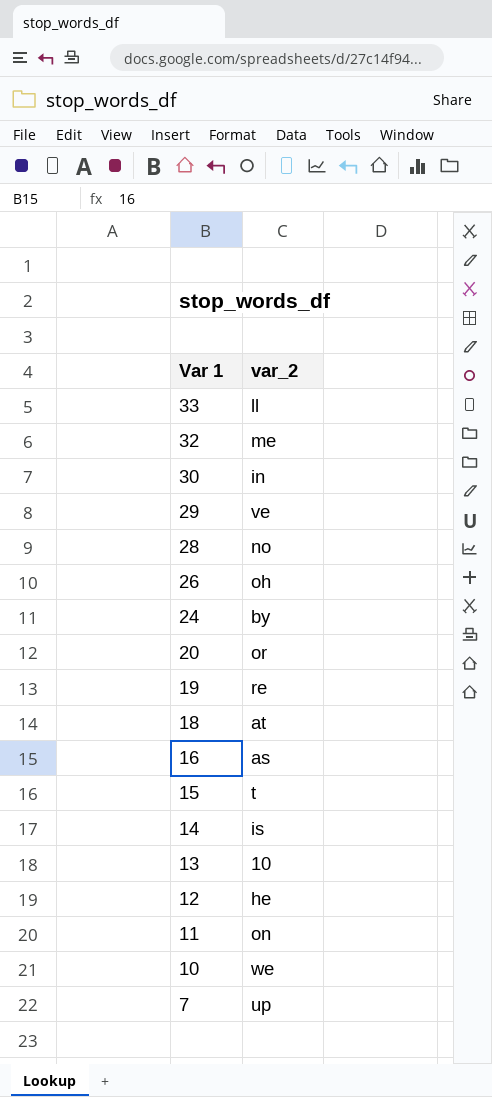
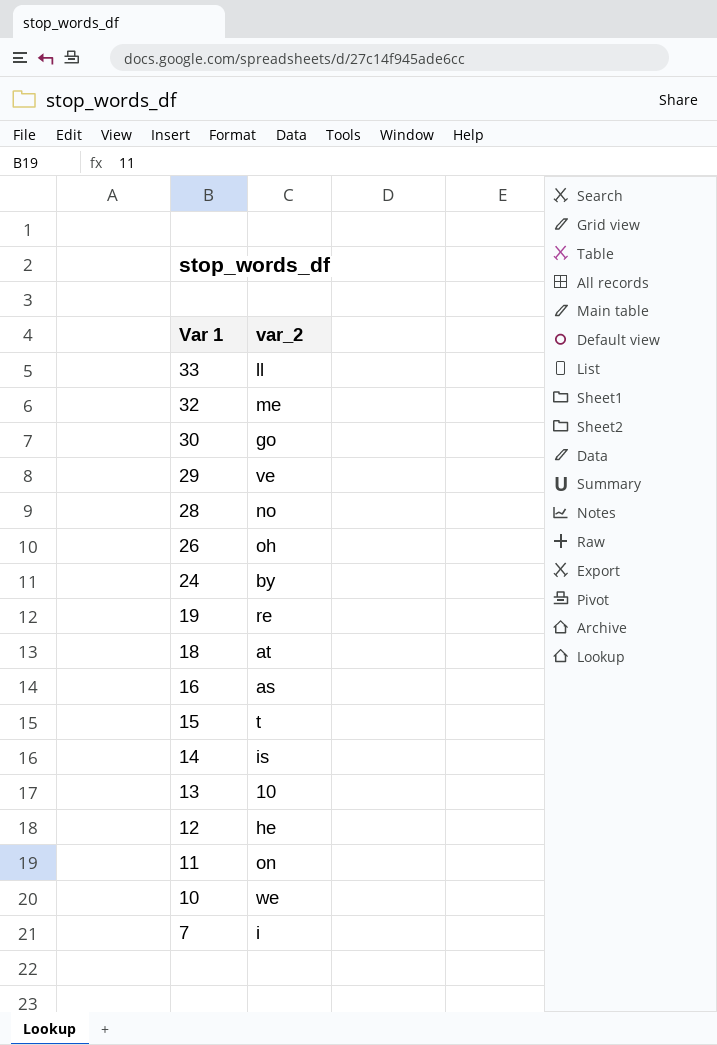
row 20: or -> none
30 | var_2: in -> go
7 | var_2: up -> i

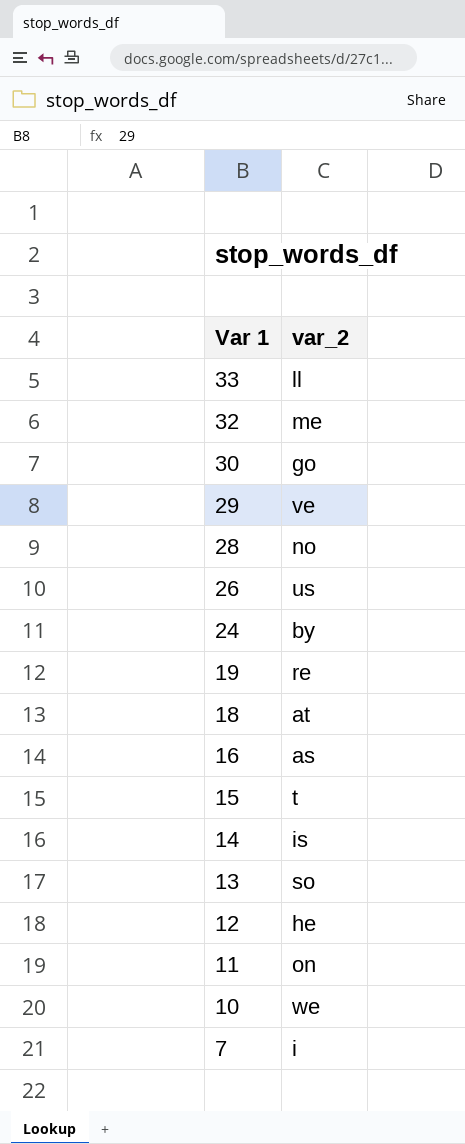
26 | var_2: oh -> us
13 | var_2: 10 -> so

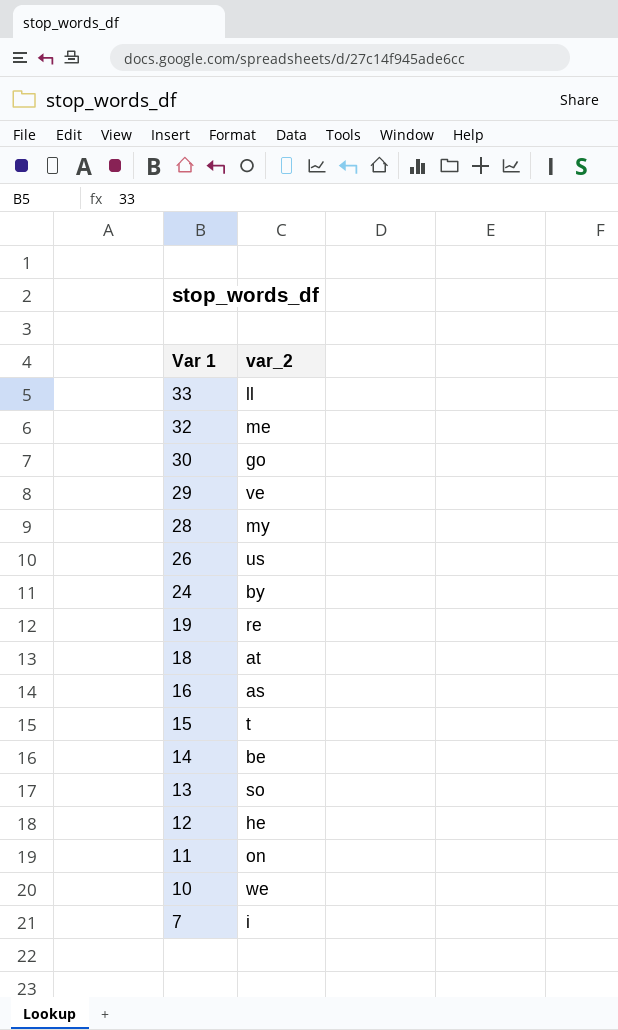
28 | var_2: no -> my
14 | var_2: is -> be

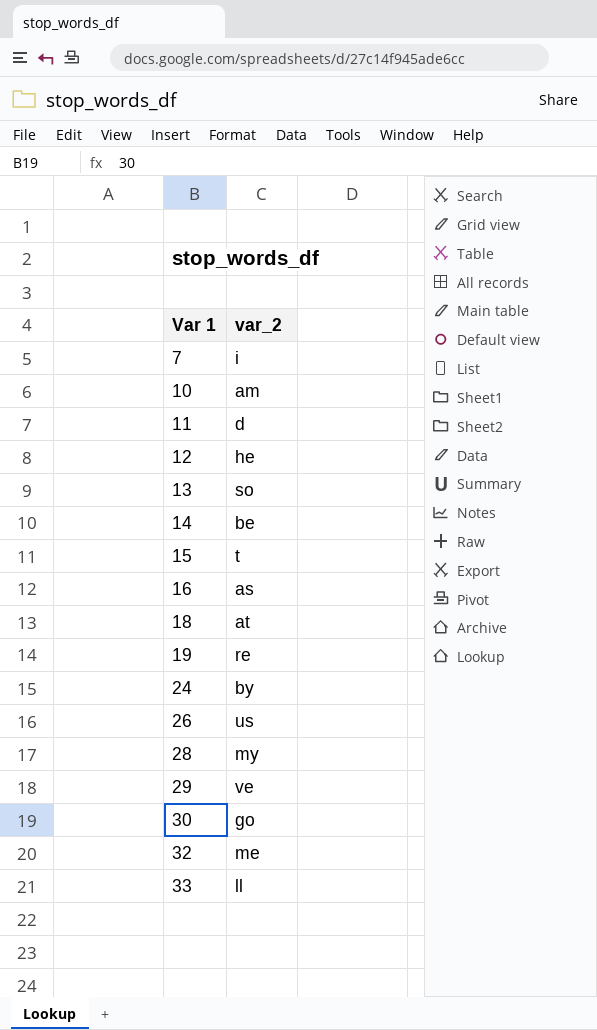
row order: Var 1 descending -> Var 1 ascending
10 | var_2: we -> am
11 | var_2: on -> d

